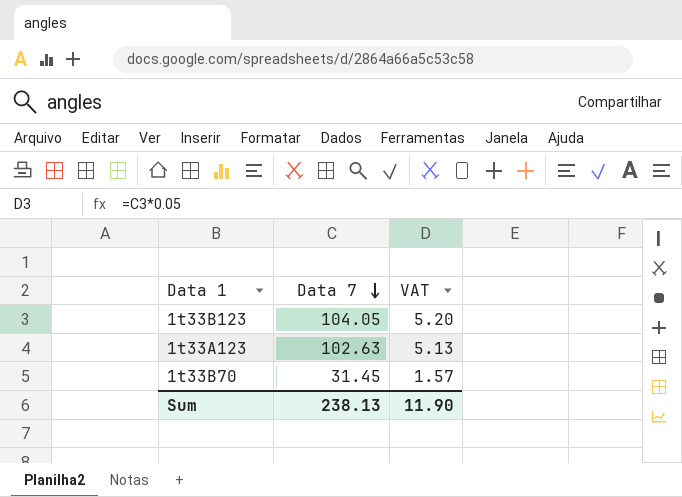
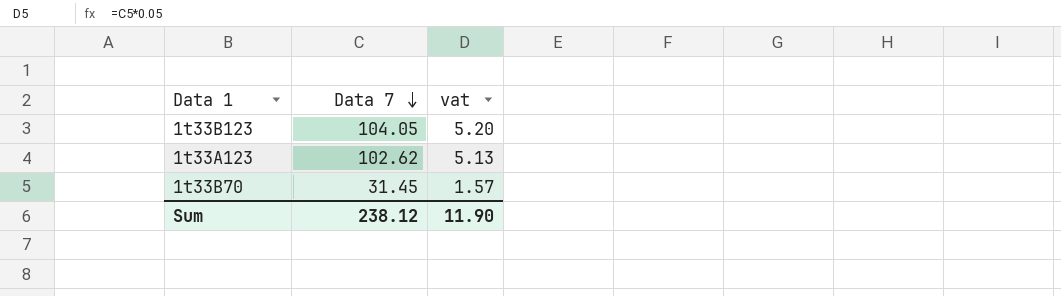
column name: VAT -> vat
1t33A123 | Data 7: 102.63 -> 102.62
Sum | Data 7: 238.13 -> 238.12

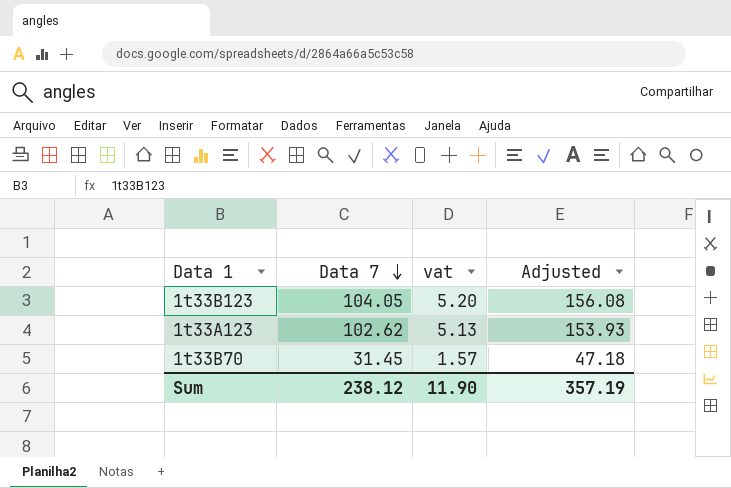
column Adjusted | formula: none -> [Data 7] * 1.5

